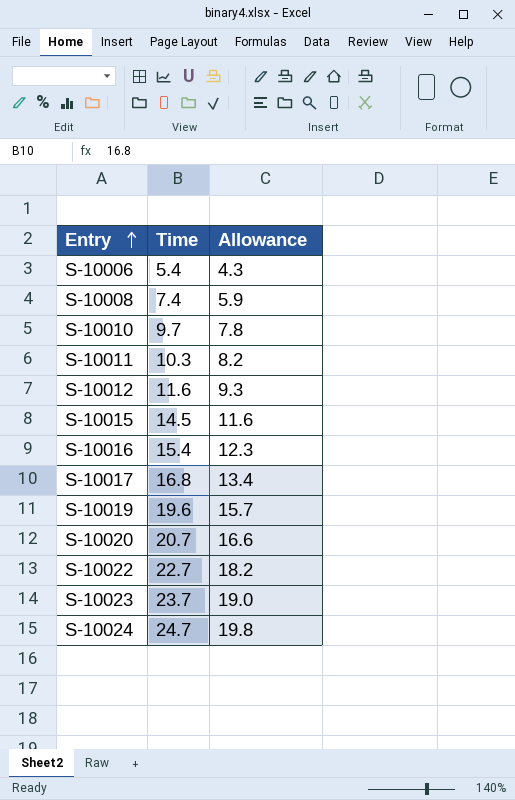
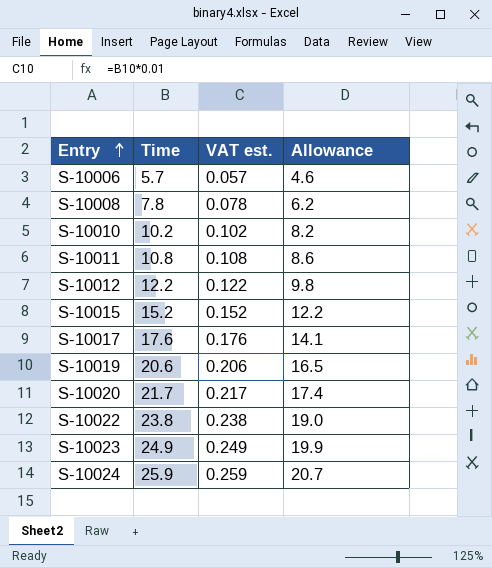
column VAT est. | formula: none -> [Time] * 0.01
row S-10016: 15.4 | 12.3 -> none
S-10006 | Time: 5.4 -> 5.7
S-10006 | Allowance: 4.3 -> 4.6
S-10008 | Time: 7.4 -> 7.8
S-10008 | Allowance: 5.9 -> 6.2
S-10010 | Time: 9.7 -> 10.2
S-10010 | Allowance: 7.8 -> 8.2
S-10011 | Time: 10.3 -> 10.8
S-10011 | Allowance: 8.2 -> 8.6
S-10012 | Time: 11.6 -> 12.2
S-10012 | Allowance: 9.3 -> 9.8
S-10015 | Time: 14.5 -> 15.2
S-10015 | Allowance: 11.6 -> 12.2
S-10017 | Time: 16.8 -> 17.6
S-10017 | Allowance: 13.4 -> 14.1
S-10019 | Time: 19.6 -> 20.6
S-10019 | Allowance: 15.7 -> 16.5
S-10020 | Time: 20.7 -> 21.7
S-10020 | Allowance: 16.6 -> 17.4
S-10022 | Time: 22.7 -> 23.8
S-10022 | Allowance: 18.2 -> 19.0
S-10023 | Time: 23.7 -> 24.9
S-10023 | Allowance: 19.0 -> 19.9
S-10024 | Time: 24.7 -> 25.9
S-10024 | Allowance: 19.8 -> 20.7

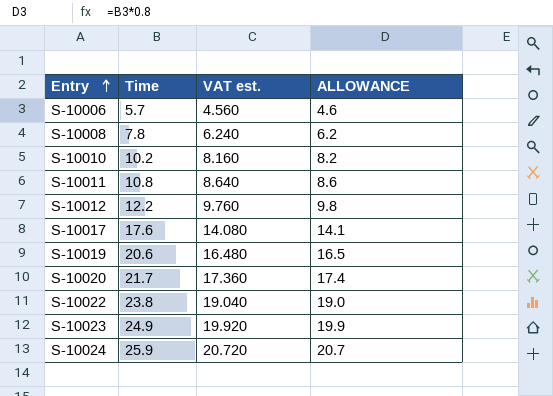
column VAT est. | formula: [Time] * 0.01 -> [Time] * 0.8
column name: Allowance -> ALLOWANCE
row S-10015: 15.2 | 0.152 | 12.2 -> none

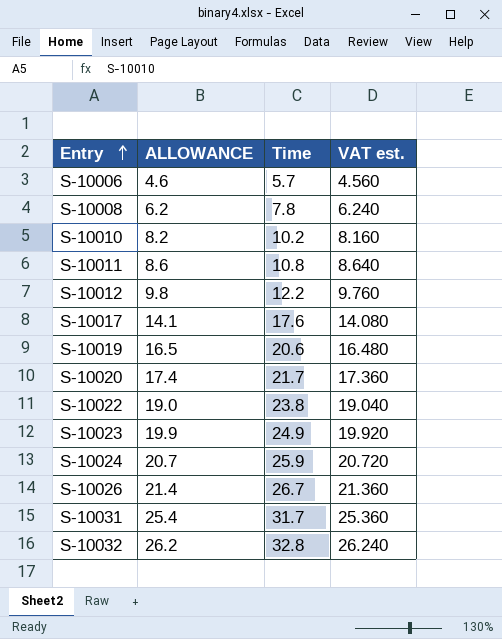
column ALLOWANCE | position: 4 -> 2
row S-10026: none -> 21.4 | 26.7 | 21.360
row S-10031: none -> 25.4 | 31.7 | 25.360
row S-10032: none -> 26.2 | 32.8 | 26.240

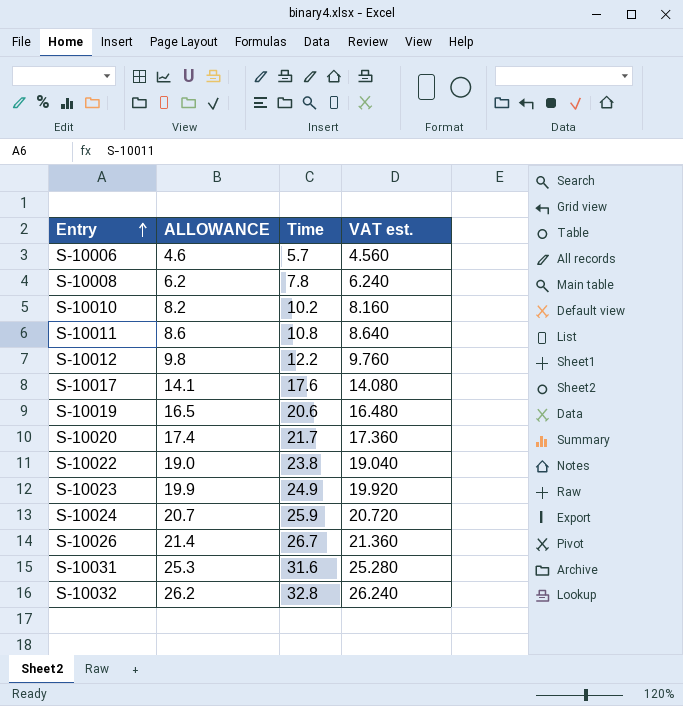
S-10031 | ALLOWANCE: 25.4 -> 25.3
S-10031 | Time: 31.7 -> 31.6
S-10031 | VAT est.: 25.360 -> 25.280

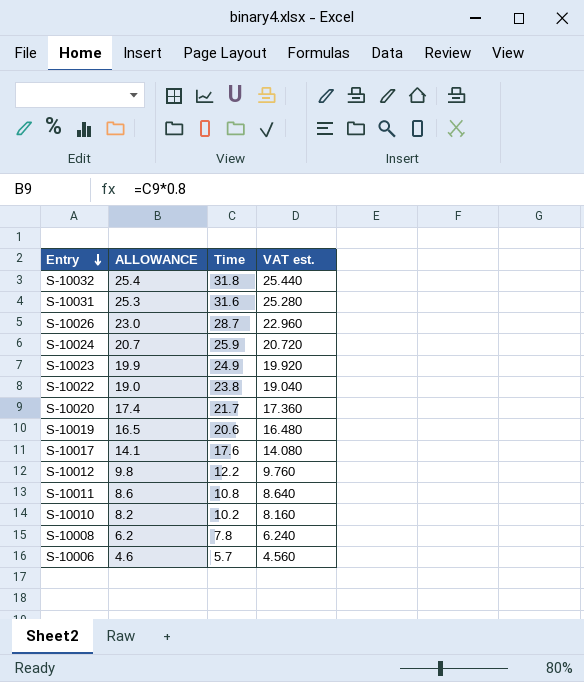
row order: Entry ascending -> Entry descending
S-10032 | ALLOWANCE: 26.2 -> 25.4
S-10032 | Time: 32.8 -> 31.8
S-10032 | VAT est.: 26.240 -> 25.440
S-10026 | ALLOWANCE: 21.4 -> 23.0
S-10026 | Time: 26.7 -> 28.7
S-10026 | VAT est.: 21.360 -> 22.960

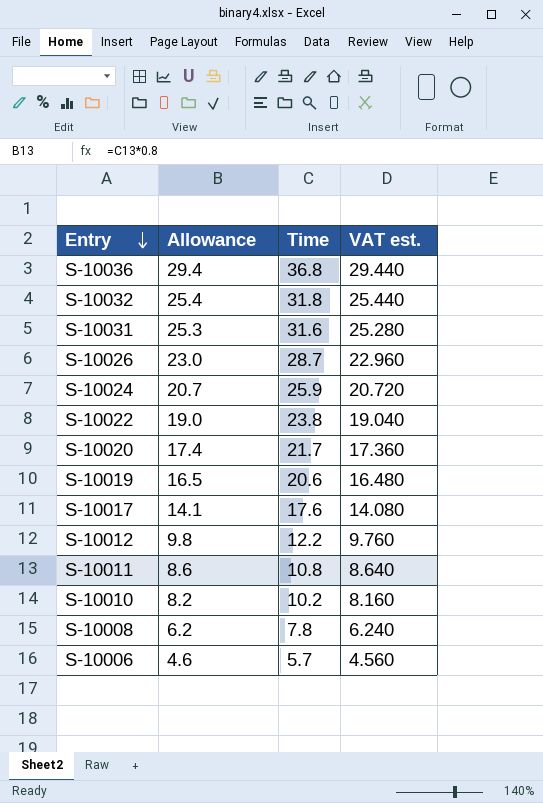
column name: ALLOWANCE -> Allowance
row S-10023: 19.9 | 24.9 | 19.920 -> none
row S-10036: none -> 29.4 | 36.8 | 29.440

